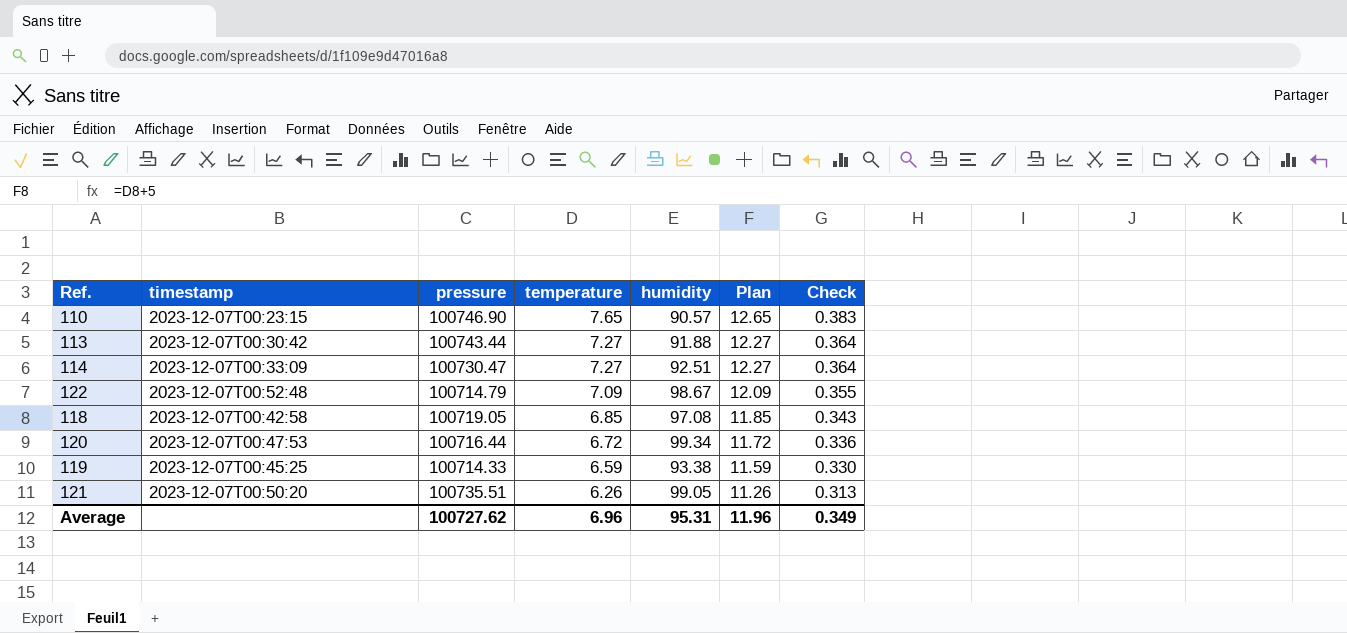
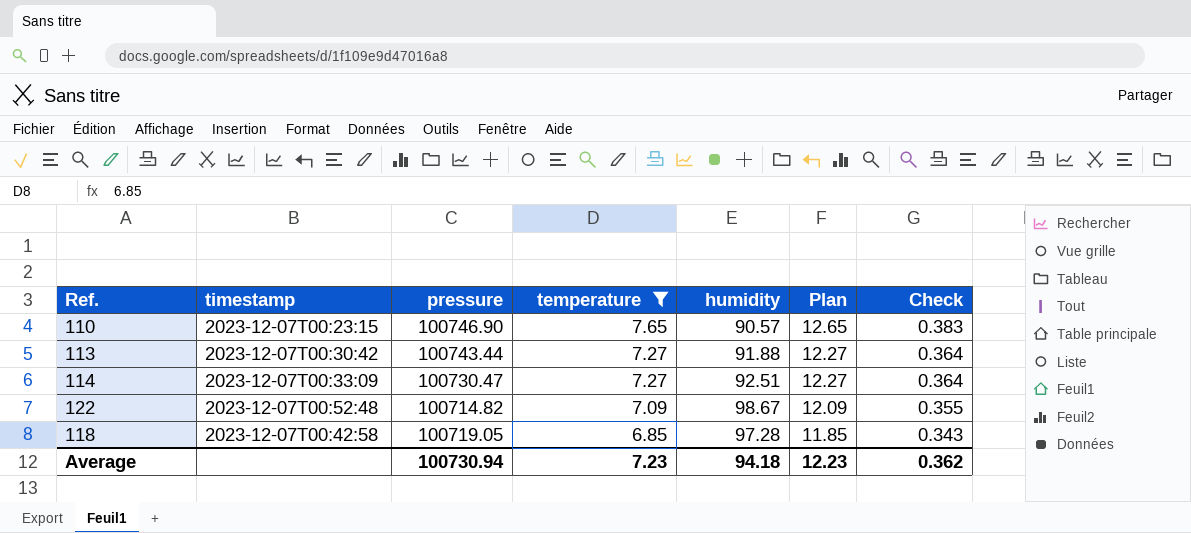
filter: none -> temperature >= 6.85
122 | pressure: 100714.79 -> 100714.82
118 | humidity: 97.08 -> 97.28
Average | pressure: 100727.62 -> 100730.94
Average | temperature: 6.96 -> 7.23
Average | humidity: 95.31 -> 94.18
Average | Plan: 11.96 -> 12.23
Average | Check: 0.349 -> 0.362

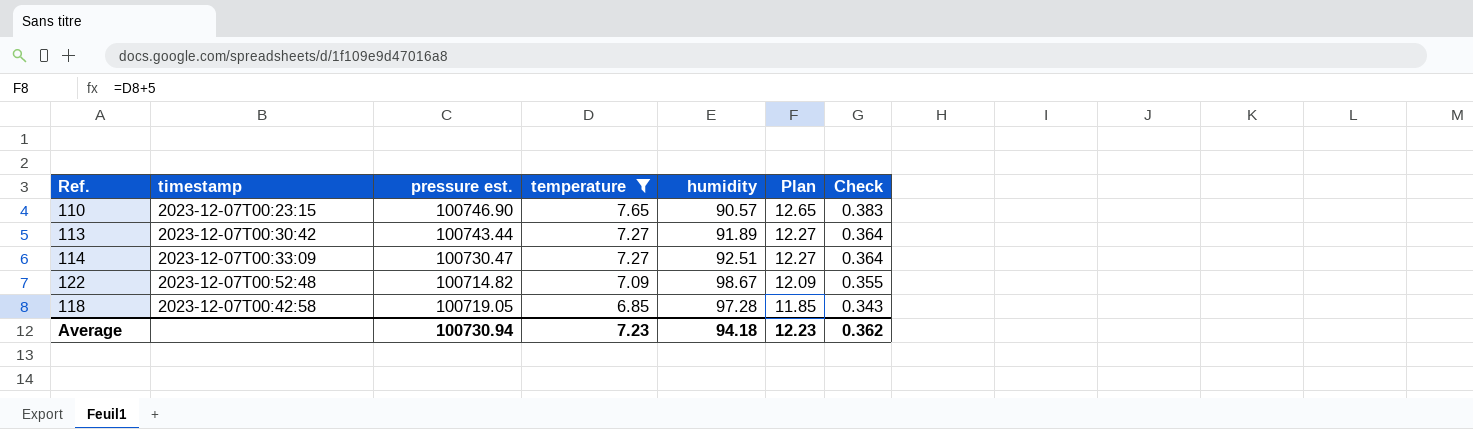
column name: pressure -> pressure est.
113 | humidity: 91.88 -> 91.89

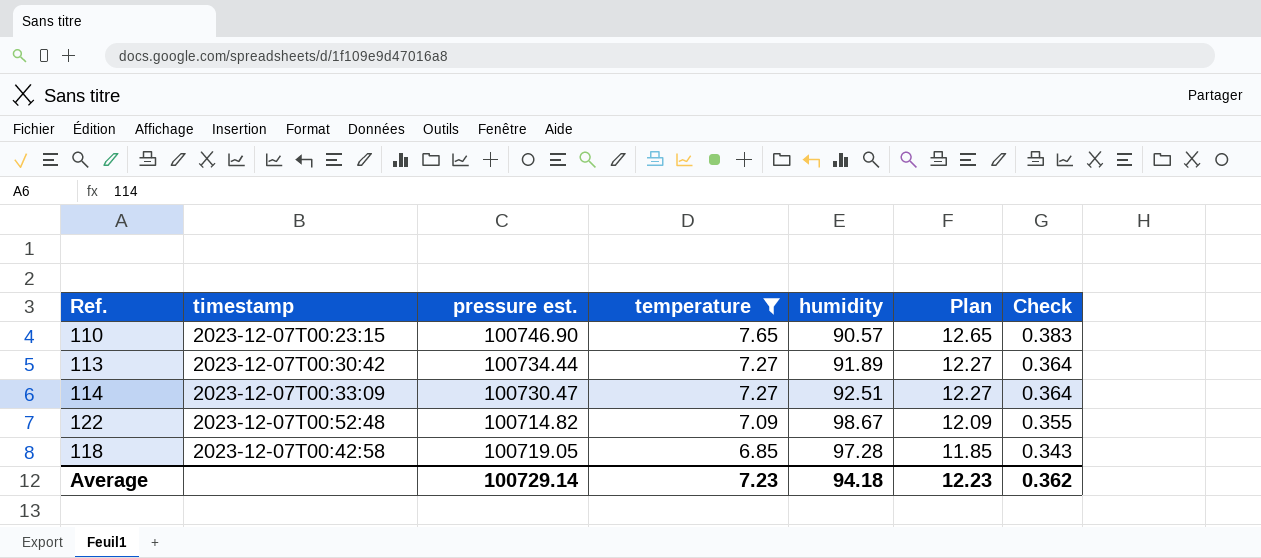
113 | pressure est.: 100743.44 -> 100734.44
Average | pressure est.: 100730.94 -> 100729.14

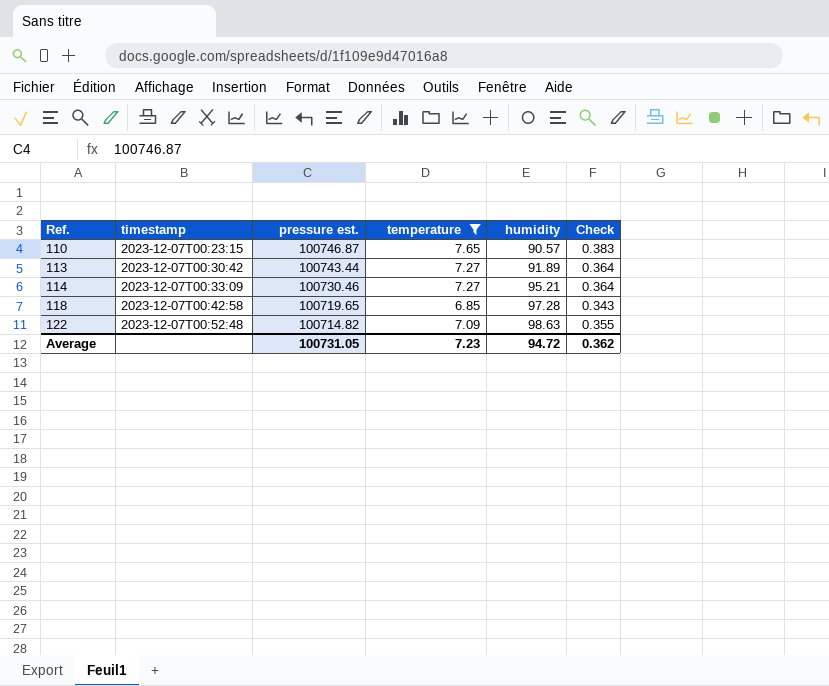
row order: temperature descending -> Ref. ascending
column Plan | formula: [temperature] + 5 -> none
110 | pressure est.: 100746.90 -> 100746.87
113 | pressure est.: 100734.44 -> 100743.44
114 | pressure est.: 100730.47 -> 100730.46
114 | humidity: 92.51 -> 95.21
118 | pressure est.: 100719.05 -> 100719.65
122 | humidity: 98.67 -> 98.63
Average | pressure est.: 100729.14 -> 100731.05
Average | humidity: 94.18 -> 94.72

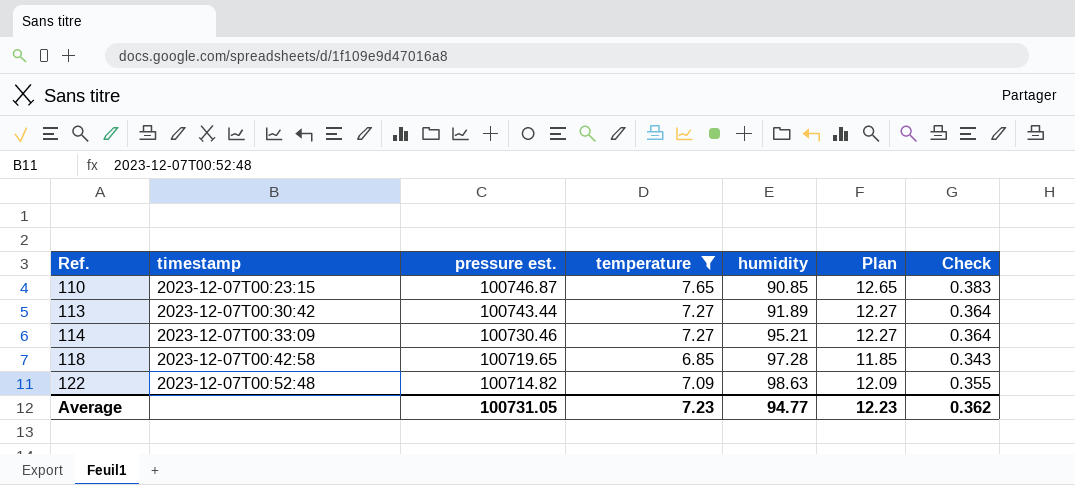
column Plan | formula: none -> [temperature] + 5
110 | humidity: 90.57 -> 90.85
Average | humidity: 94.72 -> 94.77

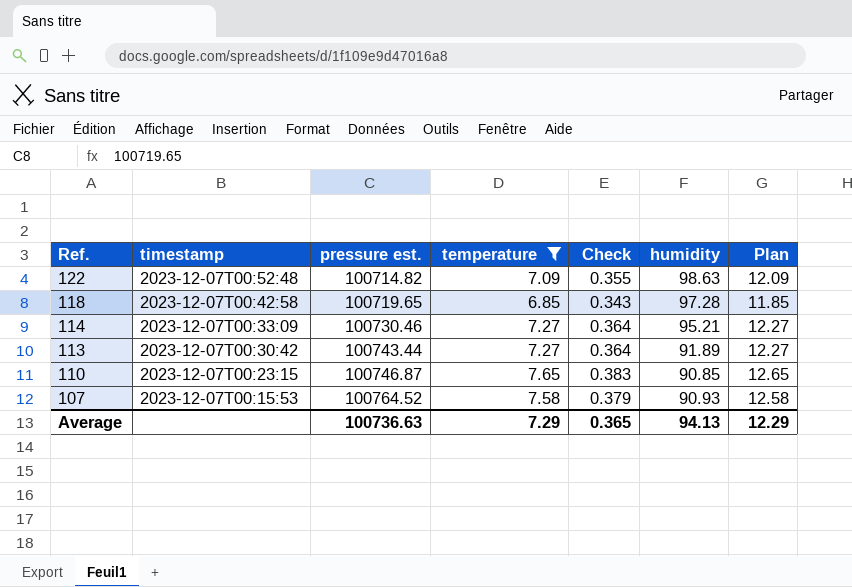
row order: Ref. ascending -> Ref. descending
column Check | position: 7 -> 5
row 107: none -> 2023-12-07T00:15:53 | 100764.52 | 7.58 | 0.379 | 90.93 | 12.58
Average | pressure est.: 100731.05 -> 100736.63
Average | temperature: 7.23 -> 7.29
Average | Check: 0.362 -> 0.365
Average | humidity: 94.77 -> 94.13
Average | Plan: 12.23 -> 12.29

